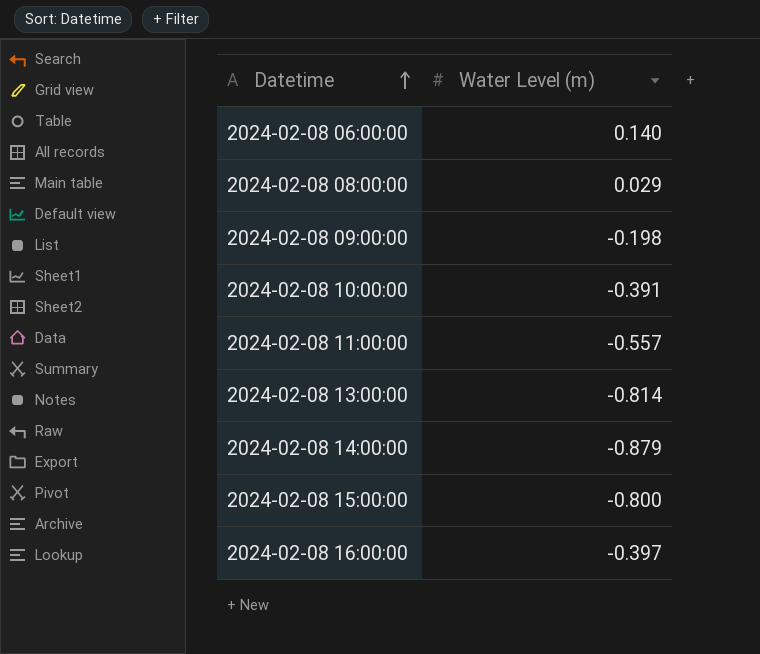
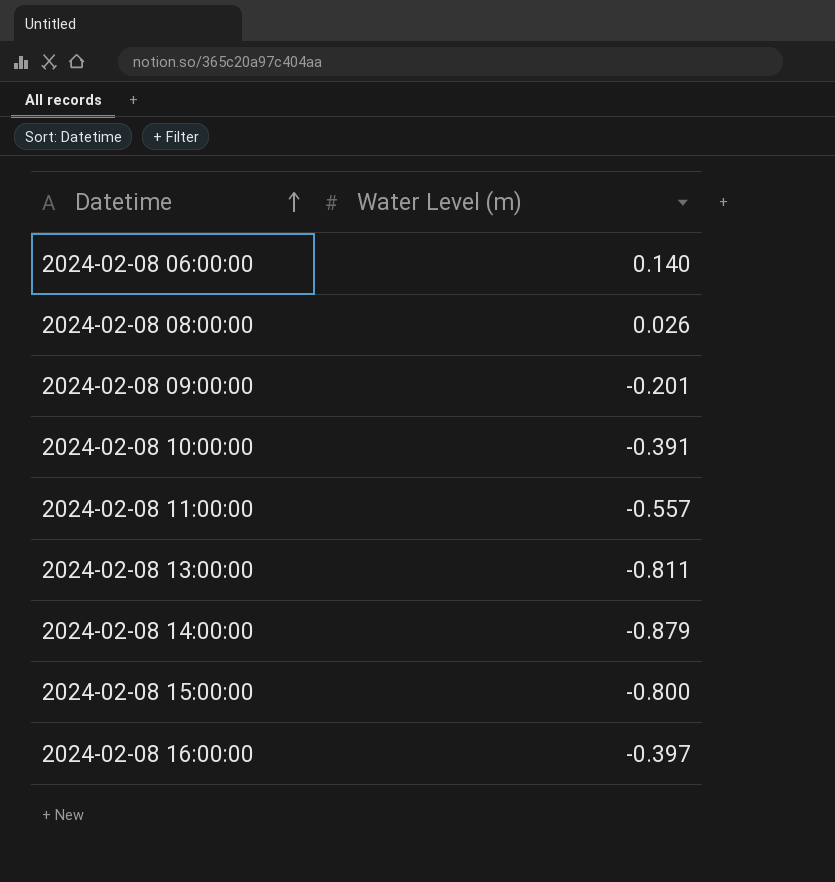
2024-02-08 08:00:00 | Water Level (m): 0.029 -> 0.026
2024-02-08 09:00:00 | Water Level (m): -0.198 -> -0.201
2024-02-08 13:00:00 | Water Level (m): -0.814 -> -0.811

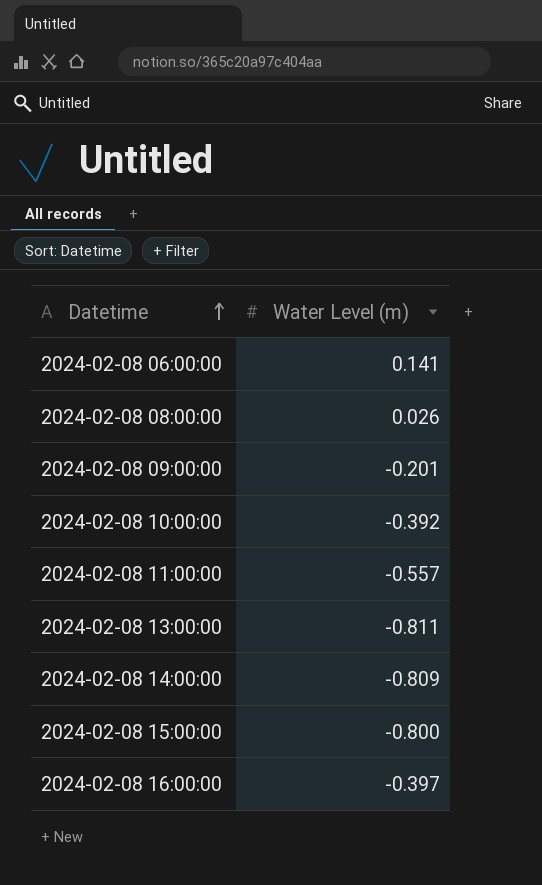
2024-02-08 06:00:00 | Water Level (m): 0.140 -> 0.141
2024-02-08 10:00:00 | Water Level (m): -0.391 -> -0.392
2024-02-08 14:00:00 | Water Level (m): -0.879 -> -0.809

